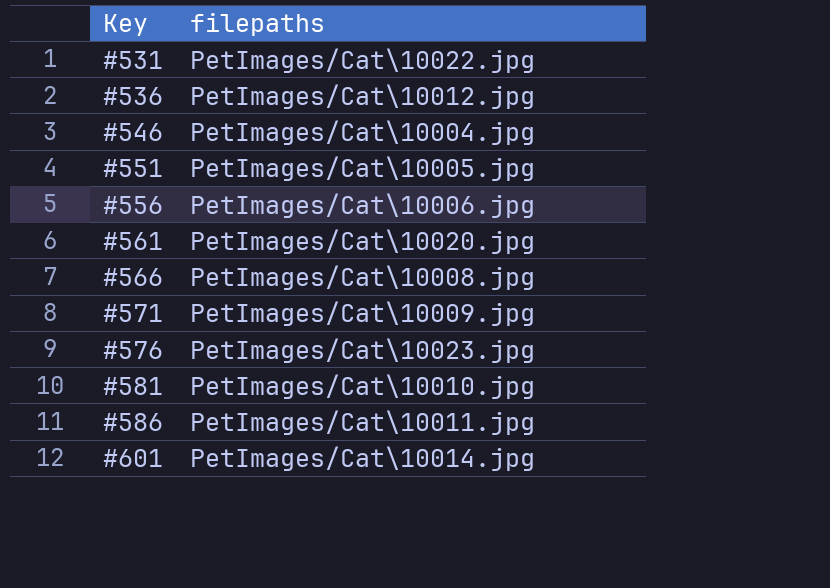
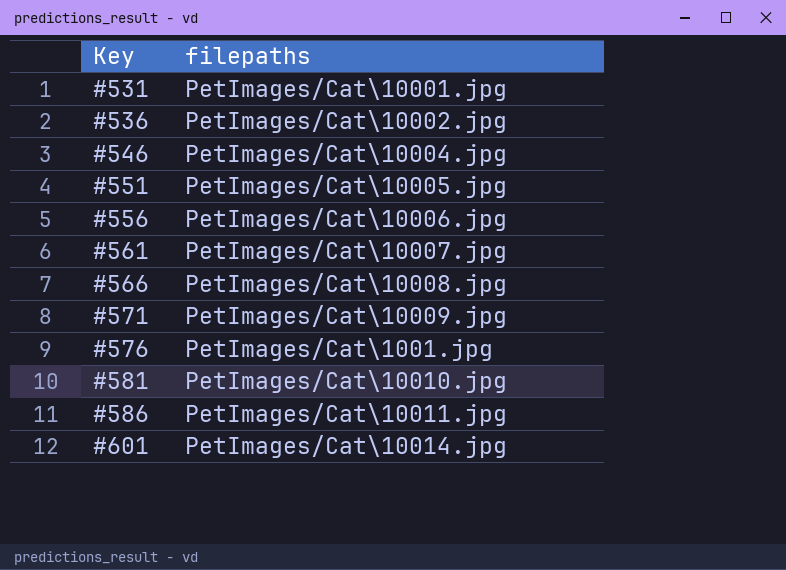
#531 | filepaths: PetImages/Cat\10022.jpg -> PetImages/Cat\10001.jpg
#536 | filepaths: PetImages/Cat\10012.jpg -> PetImages/Cat\10002.jpg
#561 | filepaths: PetImages/Cat\10020.jpg -> PetImages/Cat\10007.jpg
#576 | filepaths: PetImages/Cat\10023.jpg -> PetImages/Cat\1001.jpg

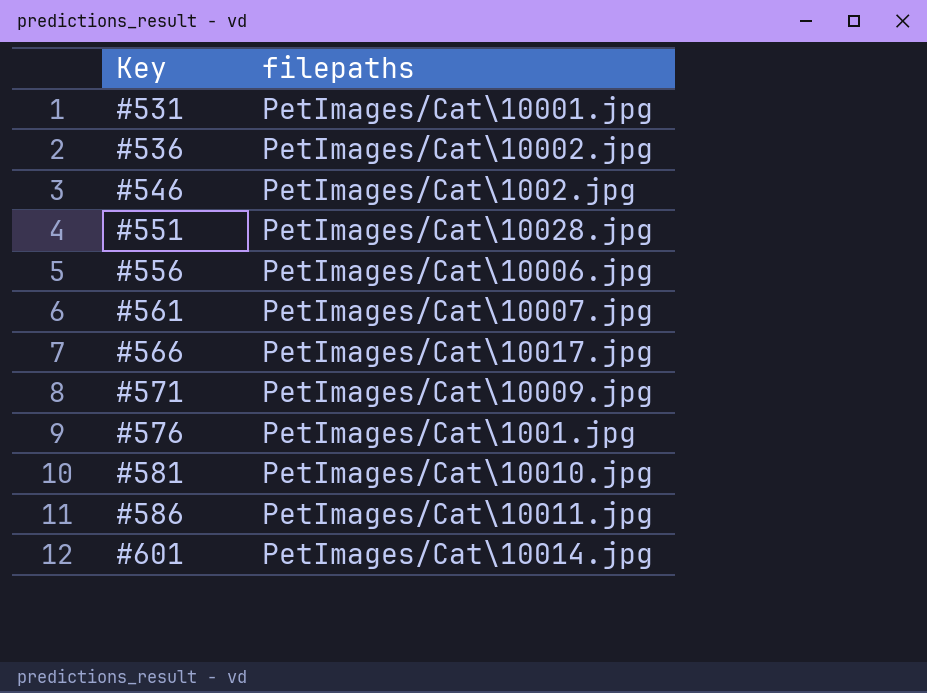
#546 | filepaths: PetImages/Cat\10004.jpg -> PetImages/Cat\1002.jpg
#551 | filepaths: PetImages/Cat\10005.jpg -> PetImages/Cat\10028.jpg
#566 | filepaths: PetImages/Cat\10008.jpg -> PetImages/Cat\10017.jpg

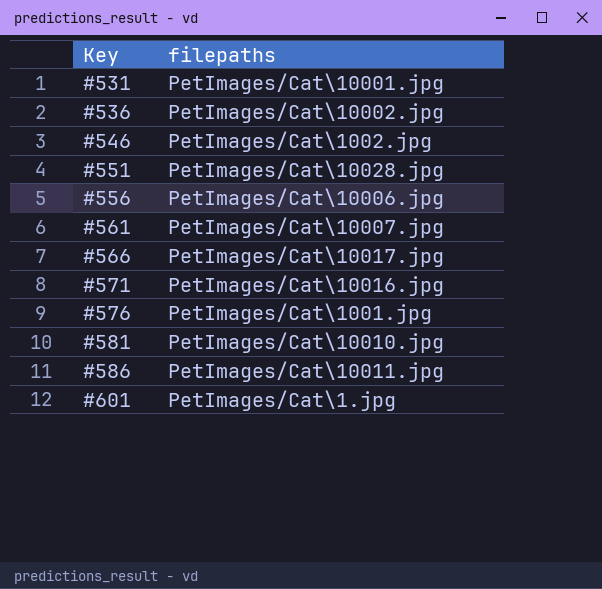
#571 | filepaths: PetImages/Cat\10009.jpg -> PetImages/Cat\10016.jpg
#601 | filepaths: PetImages/Cat\10014.jpg -> PetImages/Cat\1.jpg

